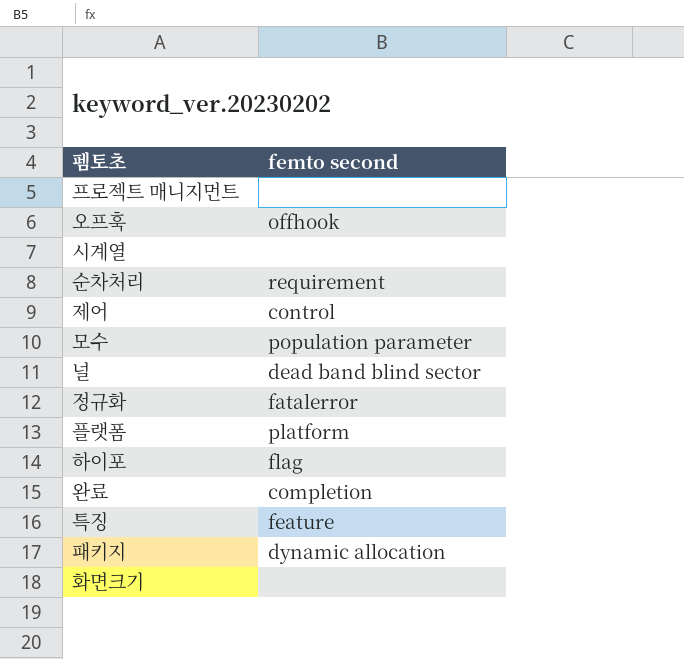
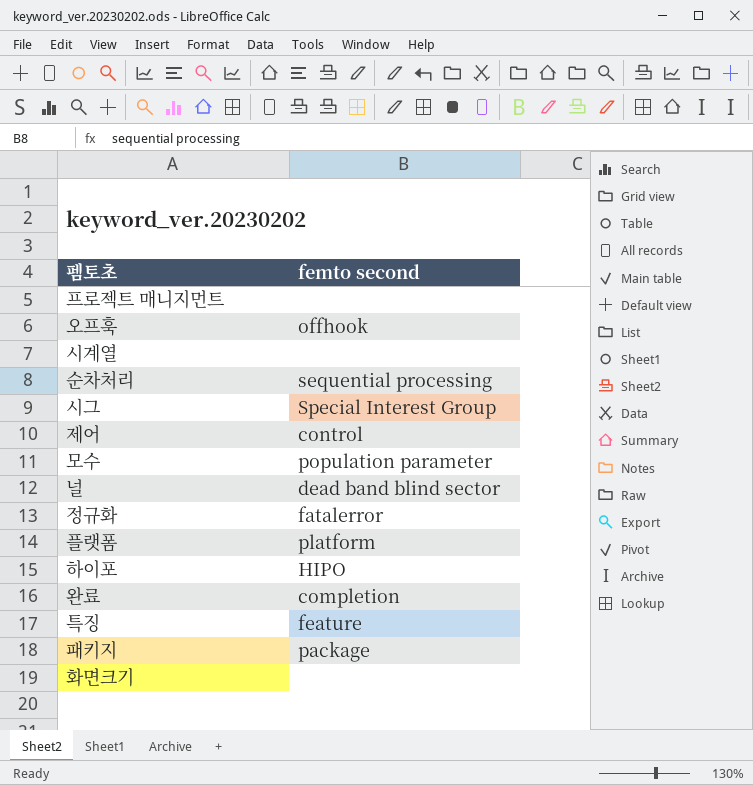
순차처리 | femto second: requirement -> sequential processing
row 시그: none -> Special Interest Group
하이포 | femto second: flag -> HIPO
패키지 | femto second: dynamic allocation -> package

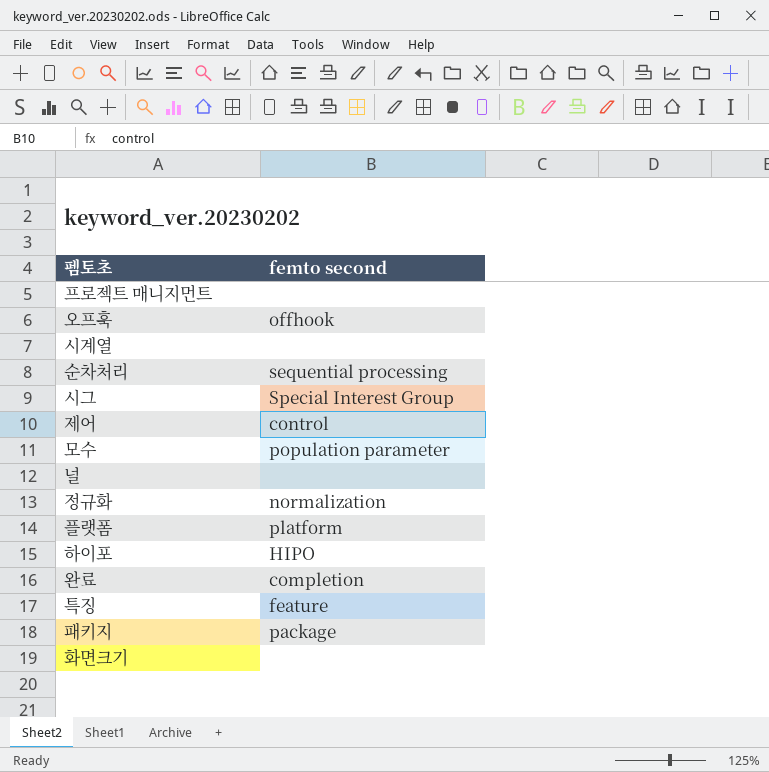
널 | femto second: dead band blind sector -> none
정규화 | femto second: fatalerror -> normalization

